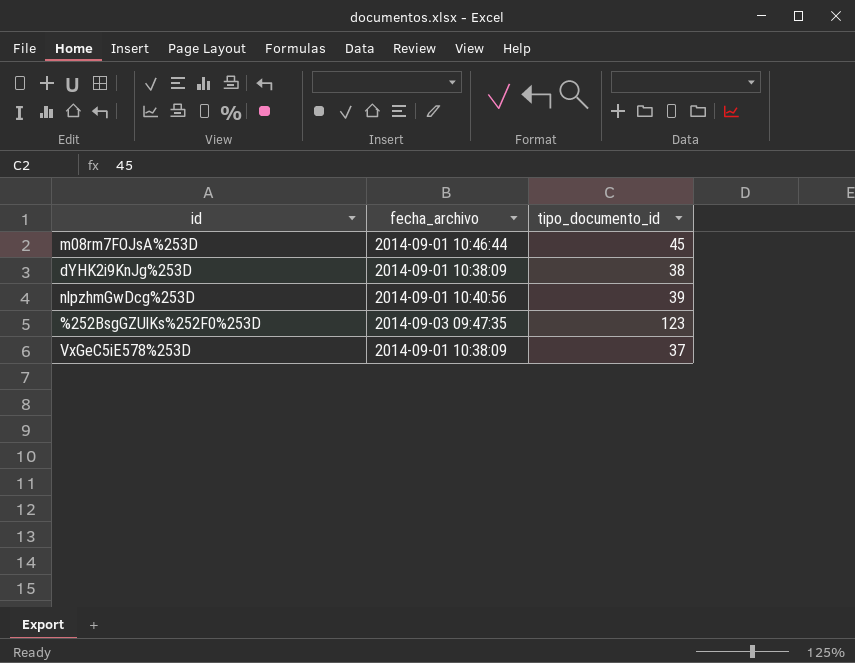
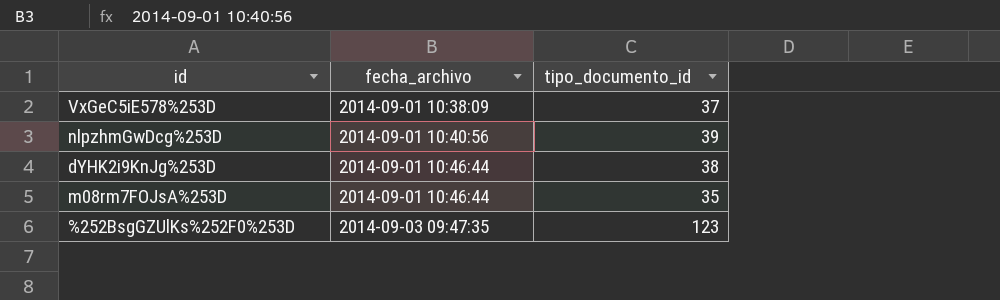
row order: none -> fecha_archivo ascending
dYHK2i9KnJg%253D | fecha_archivo: 2014-09-01 10:38:09 -> 2014-09-01 10:46:44
m08rm7FOJsA%253D | tipo_documento_id: 45 -> 35

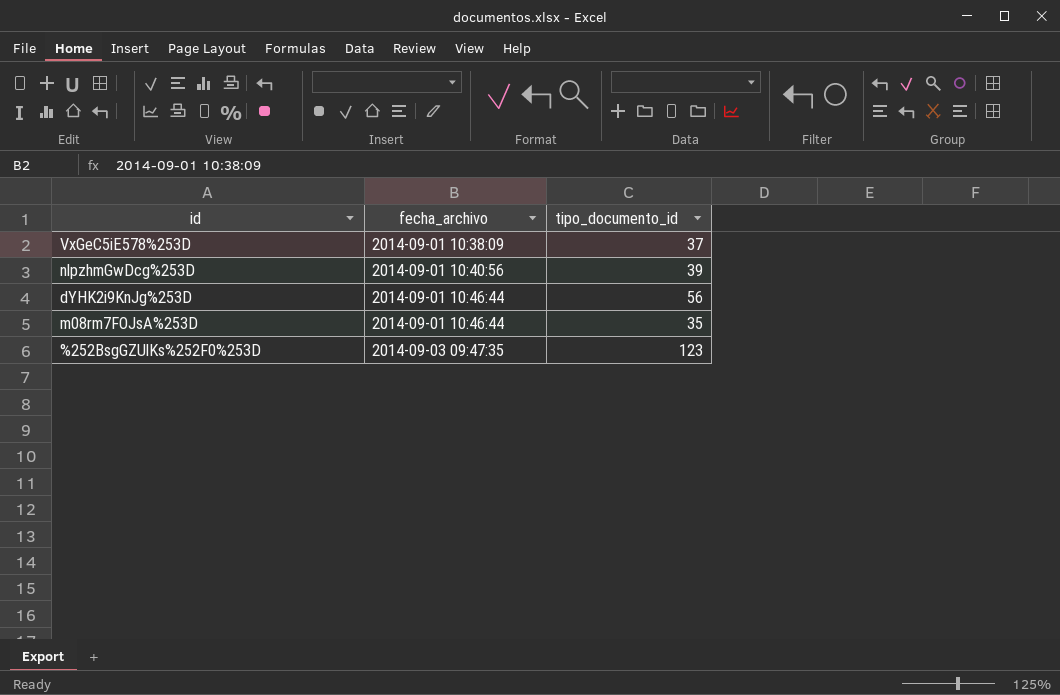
dYHK2i9KnJg%253D | tipo_documento_id: 38 -> 56

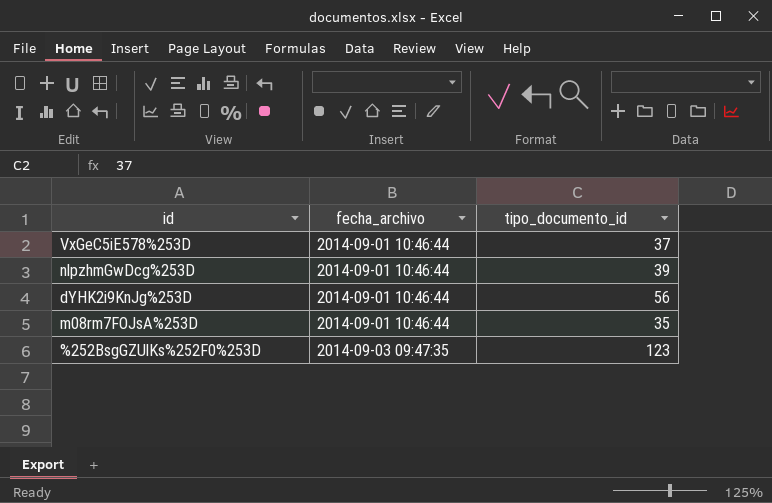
VxGeC5iE578%253D | fecha_archivo: 2014-09-01 10:38:09 -> 2014-09-01 10:46:44
nlpzhmGwDcg%253D | fecha_archivo: 2014-09-01 10:40:56 -> 2014-09-01 10:46:44

